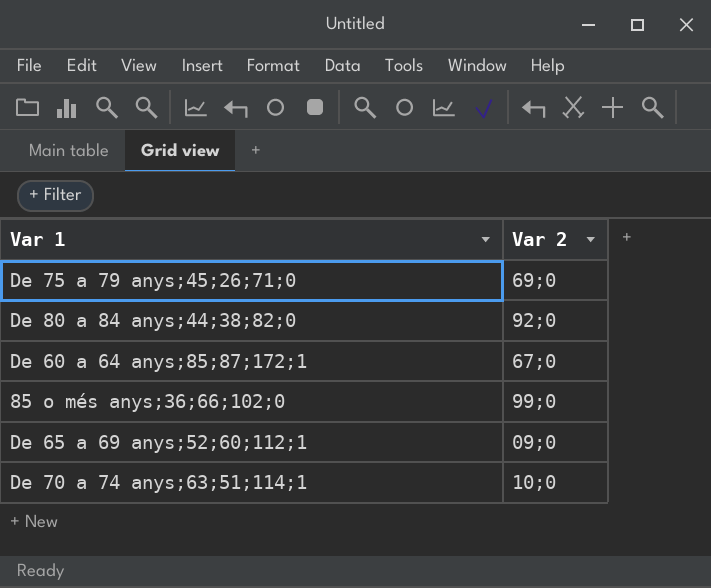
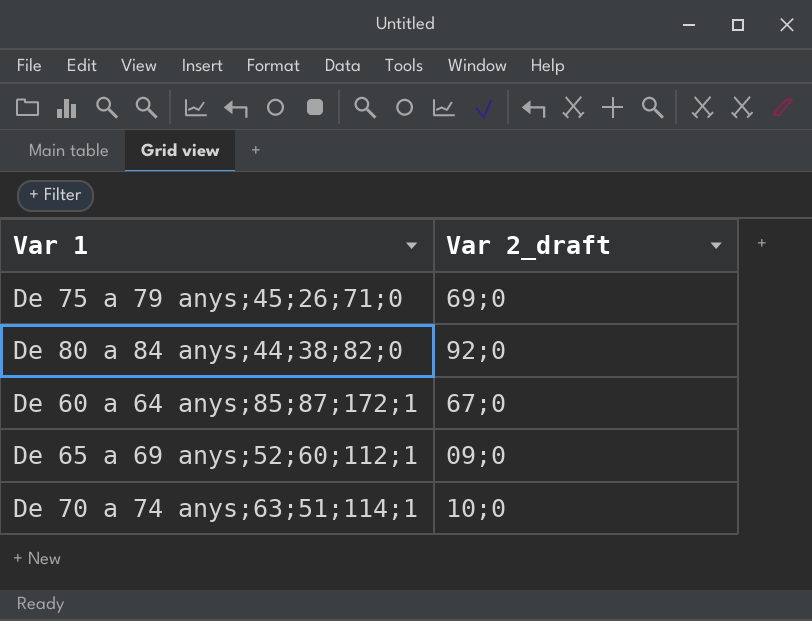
column name: Var 2 -> Var 2_draft
row 85 o més anys;36;66;102;0: 99;0 -> none

